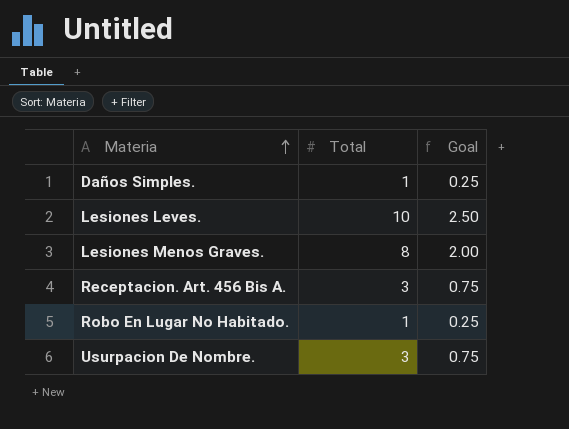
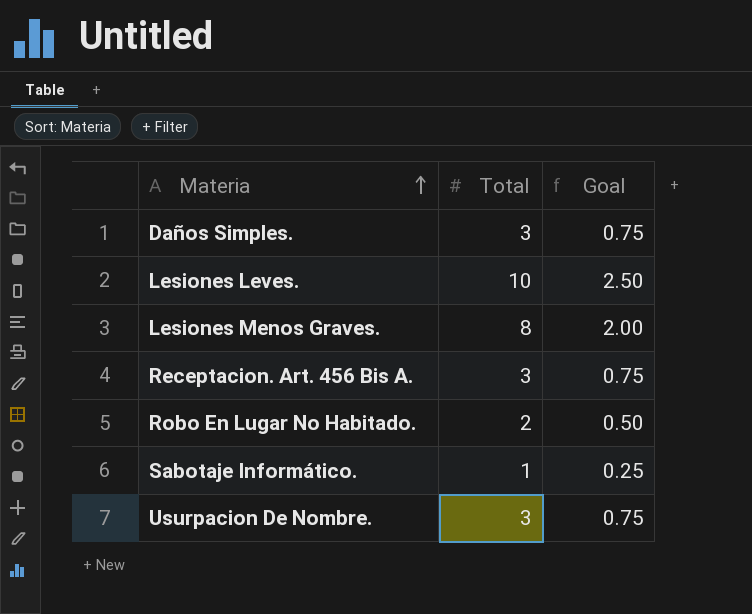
Daños Simples. | Total: 1 -> 3
Daños Simples. | Goal: 0.25 -> 0.75
Robo En Lugar No Habitado. | Total: 1 -> 2
Robo En Lugar No Habitado. | Goal: 0.25 -> 0.50
row Sabotaje Informático.: none -> 1 | 0.25

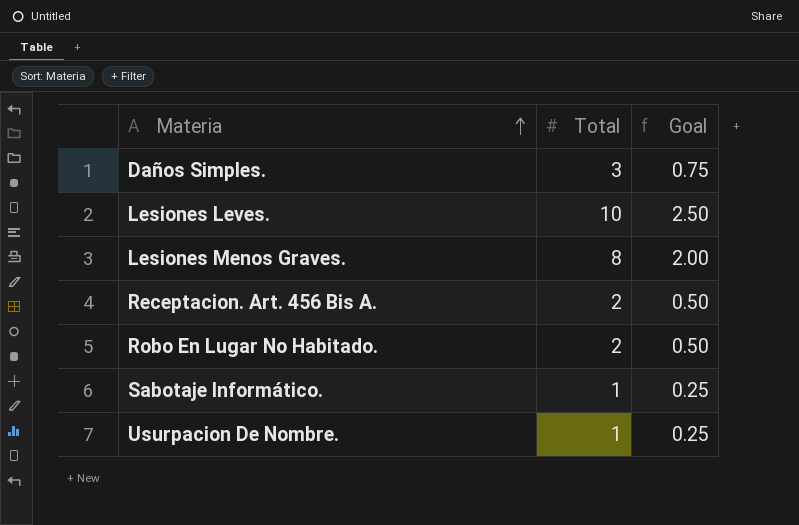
Receptacion. Art. 456 Bis A. | Total: 3 -> 2
Receptacion. Art. 456 Bis A. | Goal: 0.75 -> 0.50
Usurpacion De Nombre. | Total: 3 -> 1
Usurpacion De Nombre. | Goal: 0.75 -> 0.25

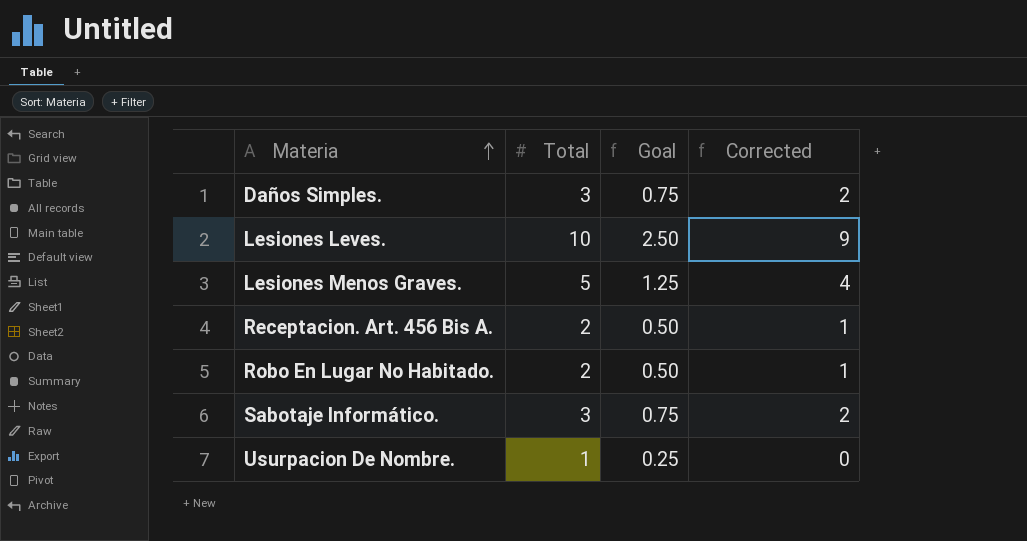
column Corrected | formula: none -> [Total] - 1
Lesiones Menos Graves. | Total: 8 -> 5
Lesiones Menos Graves. | Goal: 2.00 -> 1.25
Sabotaje Informático. | Total: 1 -> 3
Sabotaje Informático. | Goal: 0.25 -> 0.75

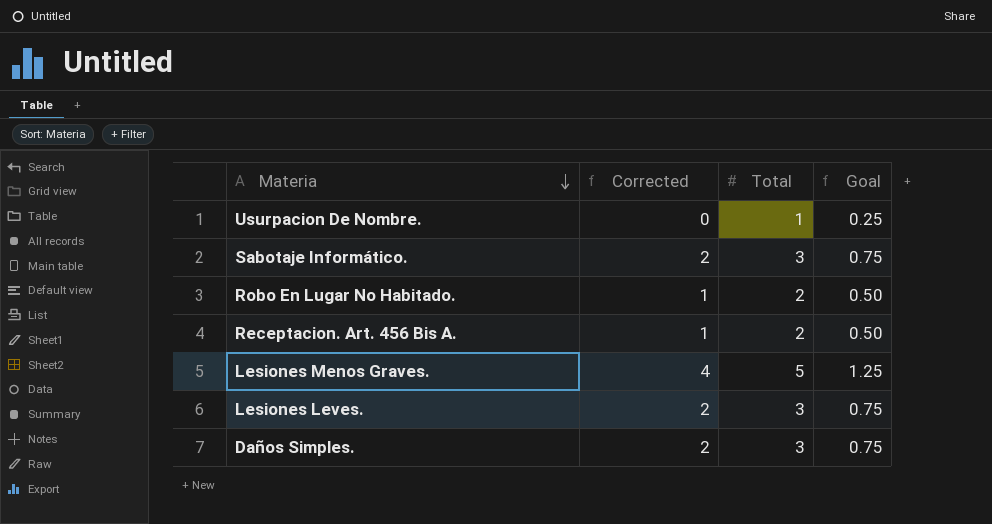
row order: Materia ascending -> Materia descending
column Corrected | position: 4 -> 2
Lesiones Leves. | Corrected: 9 -> 2
Lesiones Leves. | Total: 10 -> 3
Lesiones Leves. | Goal: 2.50 -> 0.75

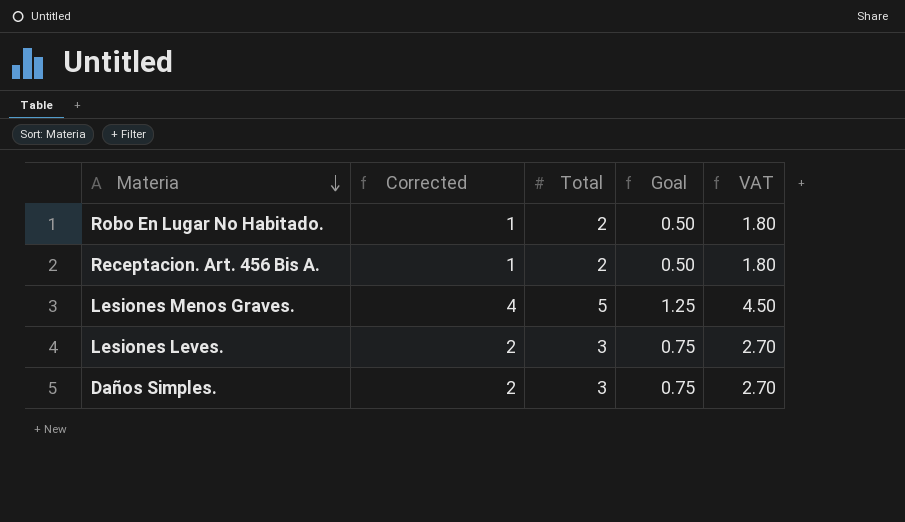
column VAT | formula: none -> [Total] * 0.9
row Usurpacion De Nombre.: 0 | 1 | 0.25 -> none
row Sabotaje Informático.: 2 | 3 | 0.75 -> none

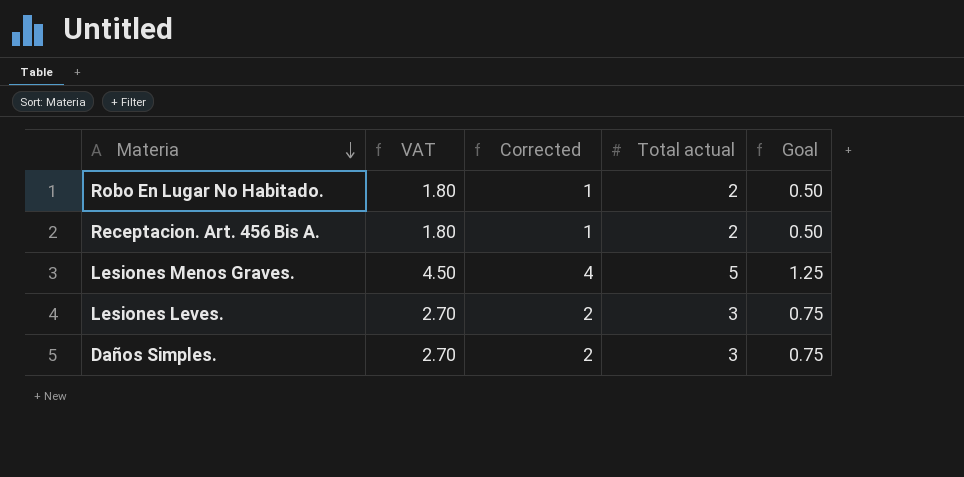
column VAT | position: 5 -> 2
column name: Total -> Total actual

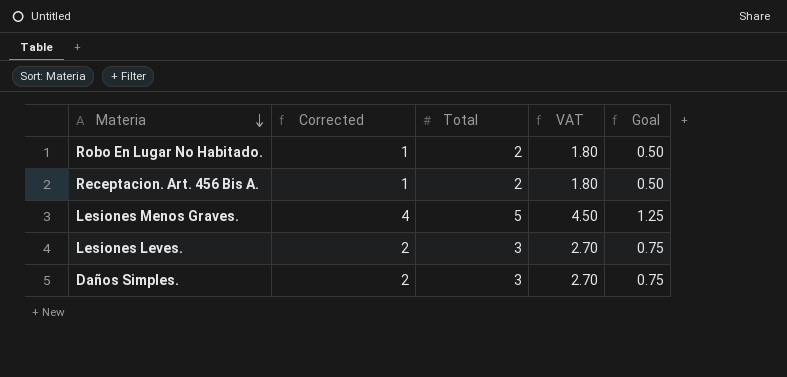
column name: Total actual -> Total
column VAT | position: 2 -> 4

